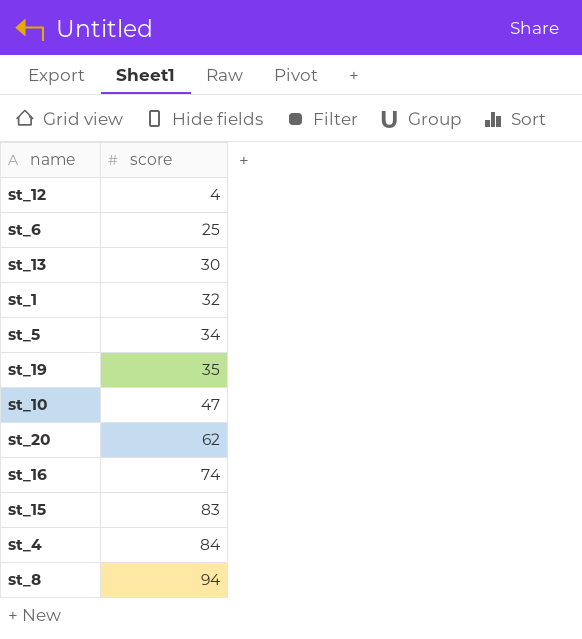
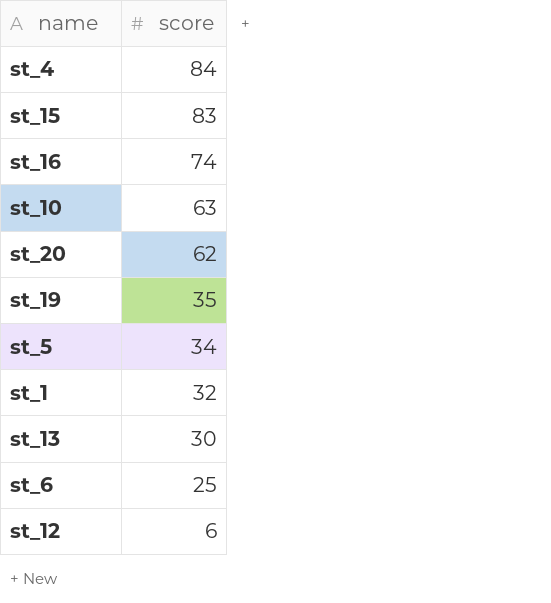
row order: score ascending -> score descending
row st_8: 94 -> none
st_10 | score: 47 -> 63
st_12 | score: 4 -> 6

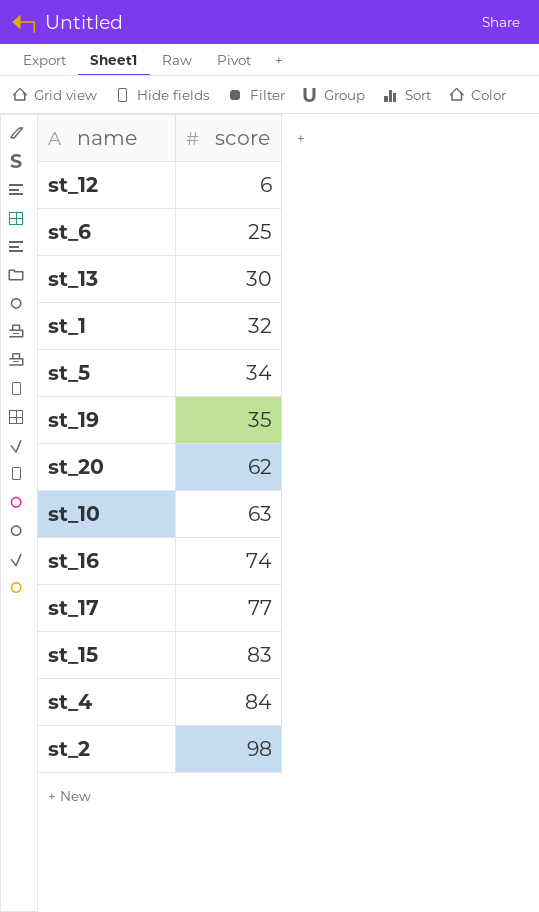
row order: score descending -> score ascending
row st_17: none -> 77
row st_2: none -> 98

